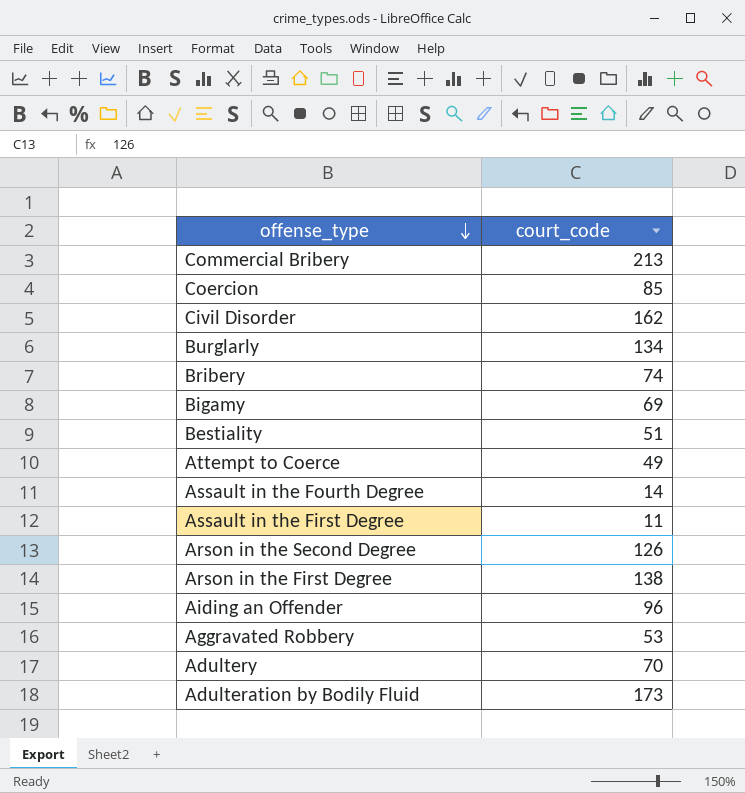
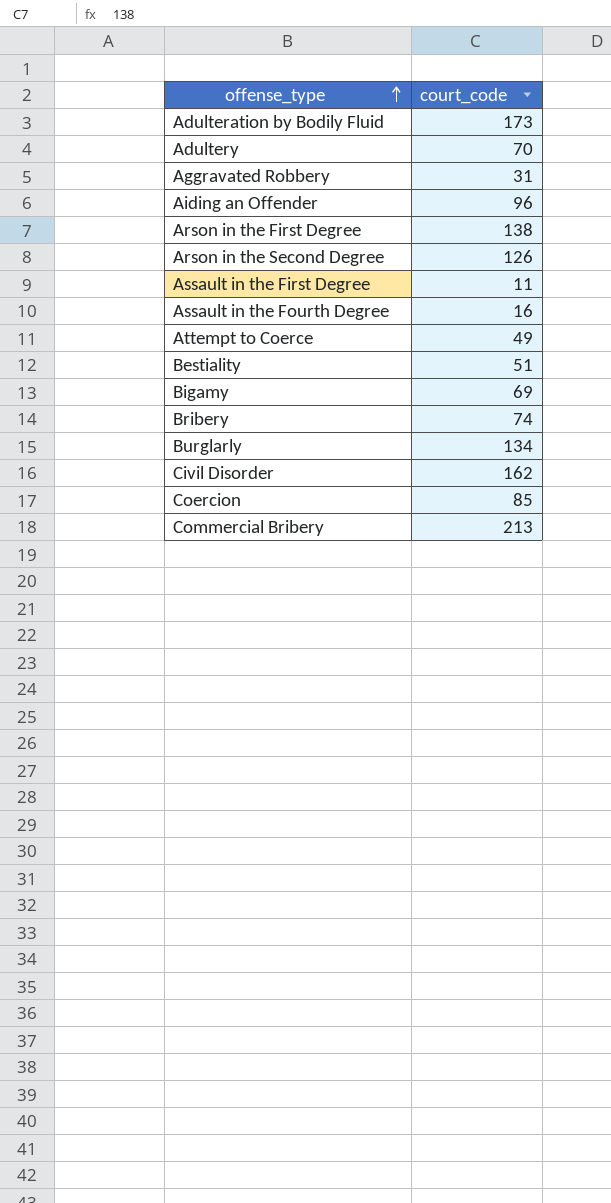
row order: offense_type descending -> offense_type ascending
Aggravated Robbery | court_code: 53 -> 31
Assault in the Fourth Degree | court_code: 14 -> 16

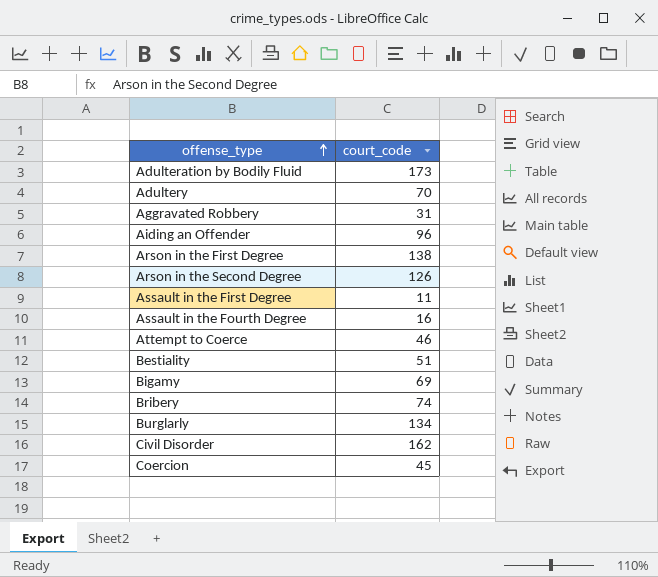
row Commercial Bribery: 213 -> none
Attempt to Coerce | court_code: 49 -> 46
Coercion | court_code: 85 -> 45

